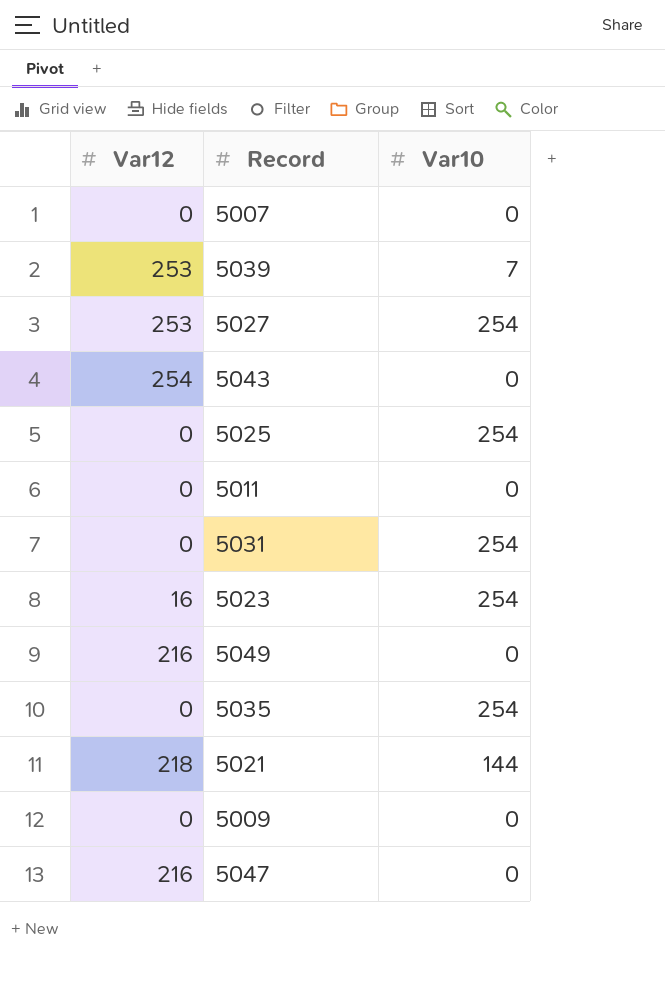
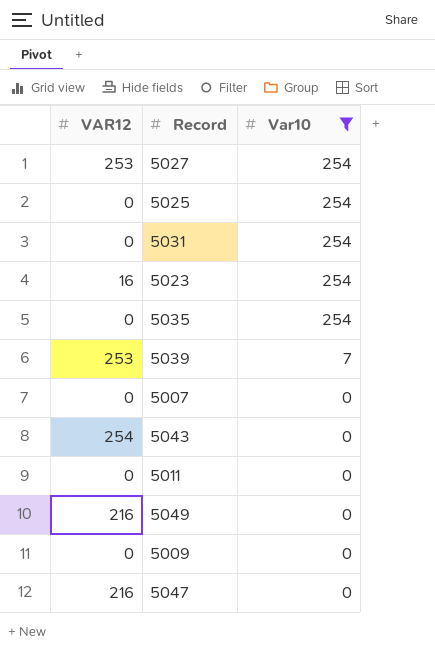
filter: none -> Var10 != 144
row order: none -> Var10 descending
column name: Var12 -> VAR12

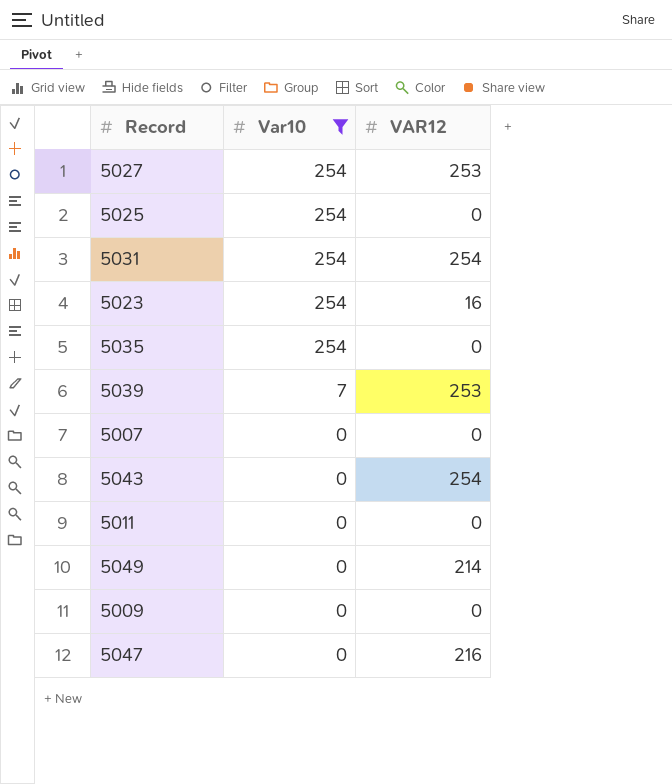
column VAR12 | position: 1 -> 3
5031 | VAR12: 0 -> 254
5049 | VAR12: 216 -> 214

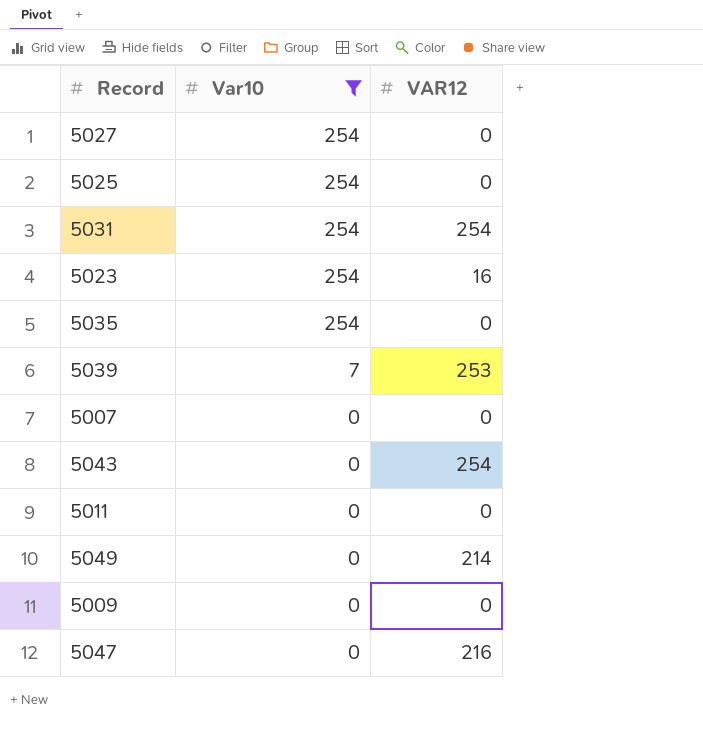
5027 | VAR12: 253 -> 0

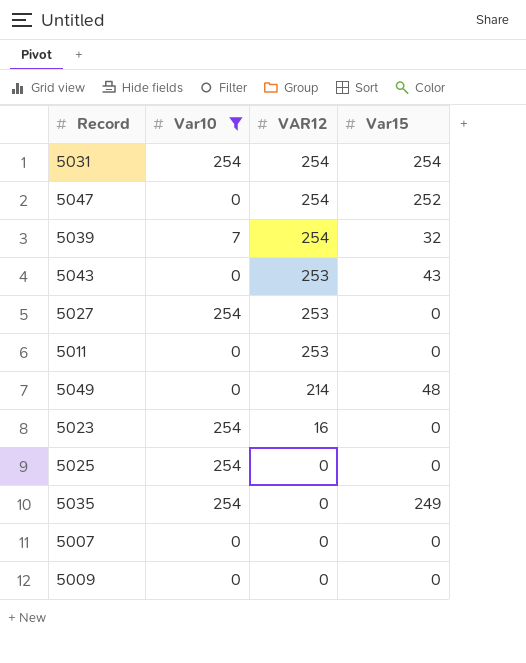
row order: Var10 descending -> VAR12 descending
column Var15 | position: none -> 4
5047 | VAR12: 216 -> 254
5039 | VAR12: 253 -> 254
5043 | VAR12: 254 -> 253
5027 | VAR12: 0 -> 253
5011 | VAR12: 0 -> 253

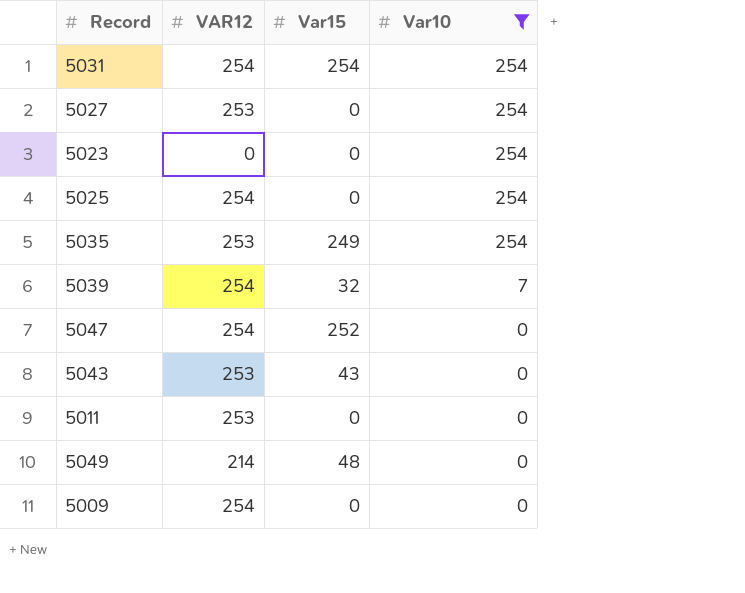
row order: VAR12 descending -> Var10 descending
column Var10 | position: 2 -> 4
row 5007: 0 | 0 | 0 -> none
5023 | VAR12: 16 -> 0
5025 | VAR12: 0 -> 254
5035 | VAR12: 0 -> 253
5009 | VAR12: 0 -> 254

